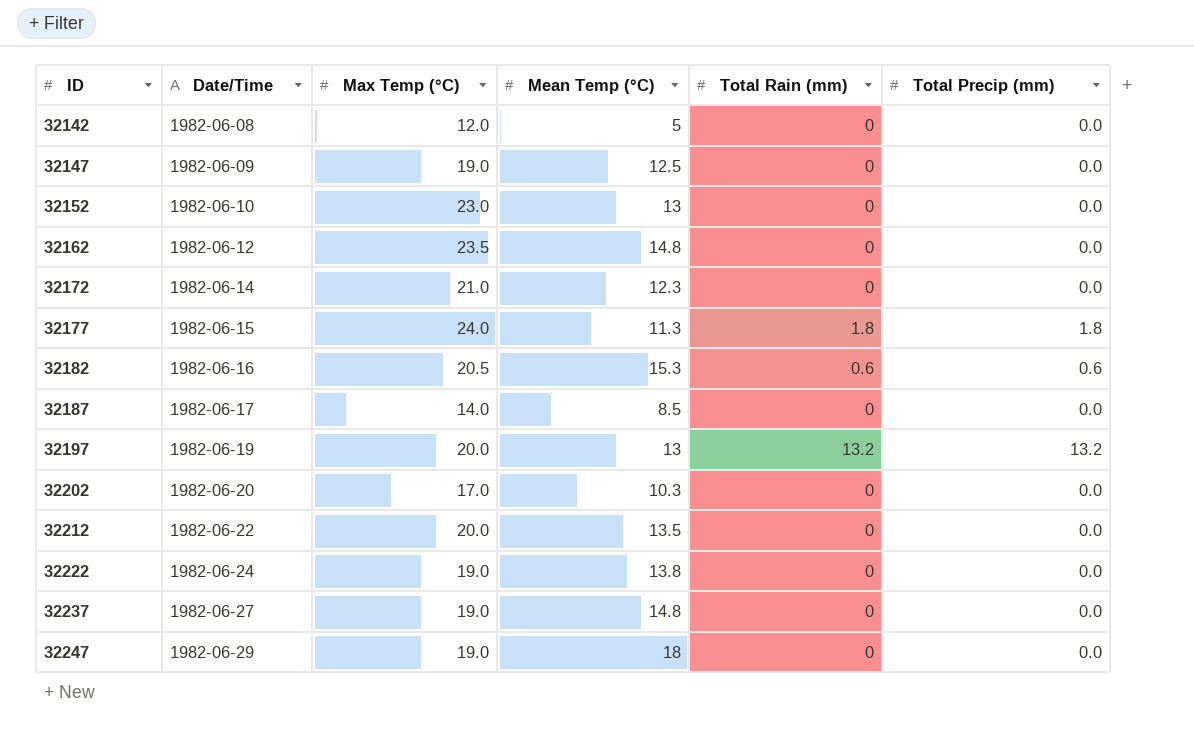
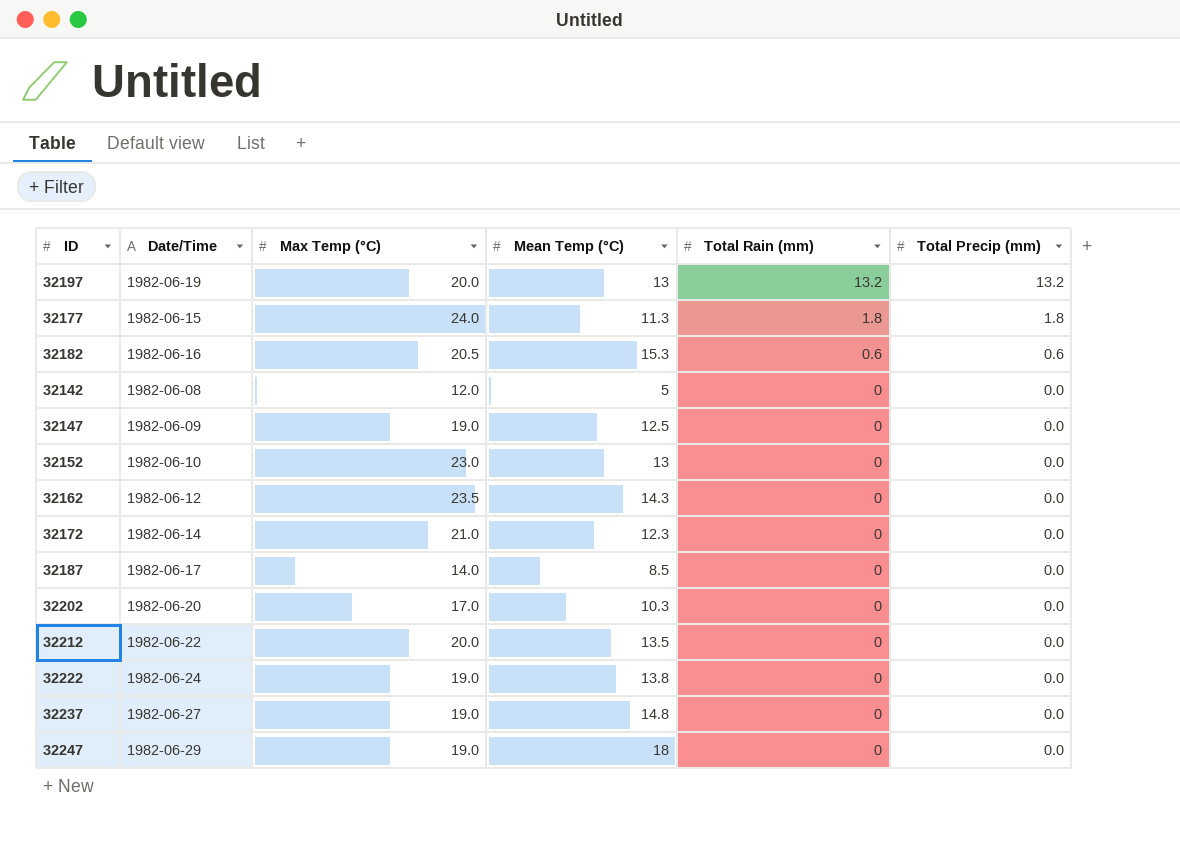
row order: ID ascending -> Total Rain (mm) descending
32162 | Mean Temp (°C): 14.8 -> 14.3

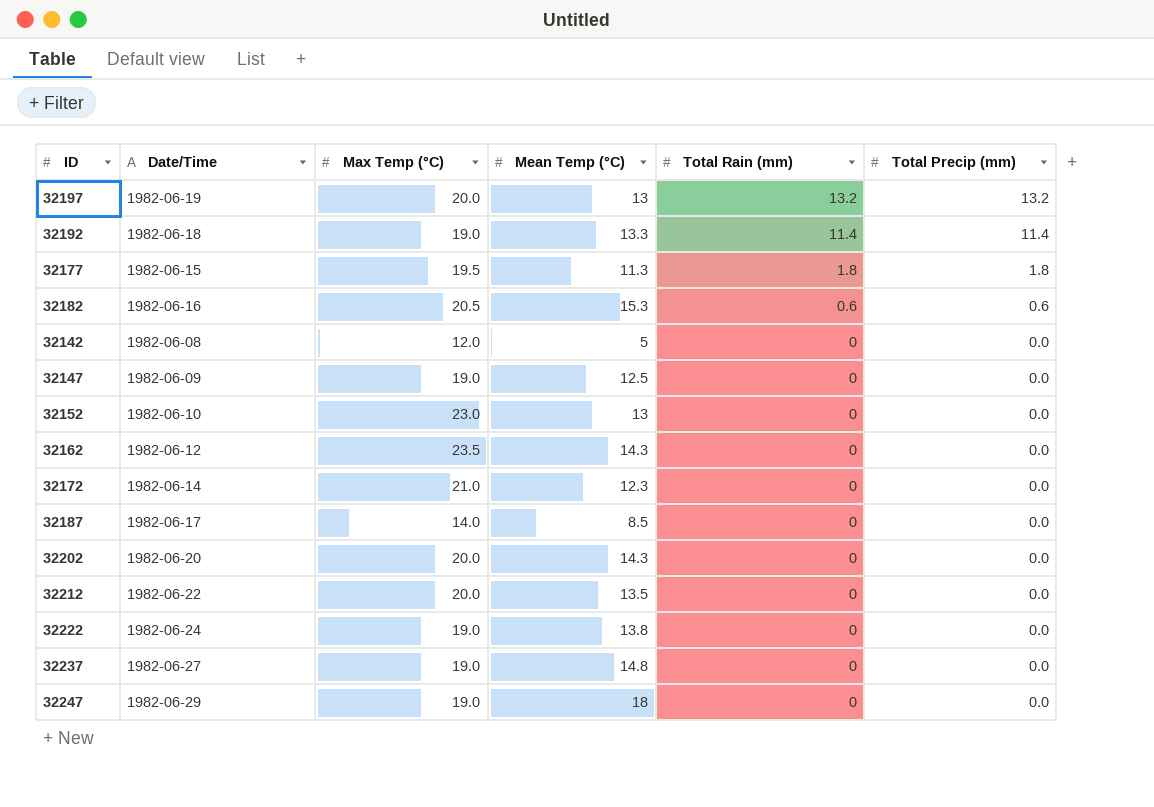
row 32192: none -> 1982-06-18 | 19.0 | 13.3 | 11.4 | 11.4
32177 | Max Temp (°C): 24.0 -> 19.5
32202 | Max Temp (°C): 17.0 -> 20.0
32202 | Mean Temp (°C): 10.3 -> 14.3

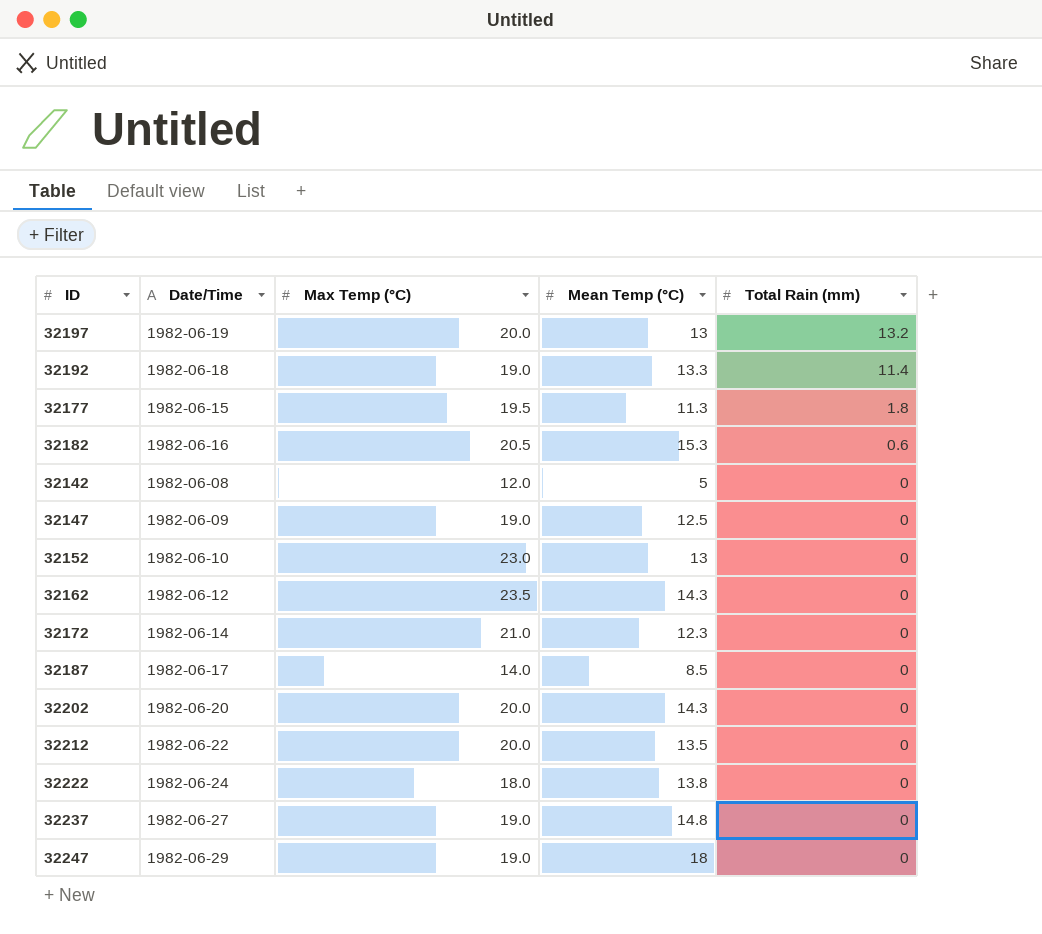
column Total Precip (mm) | position: 6 -> none
32222 | Max Temp (°C): 19.0 -> 18.0

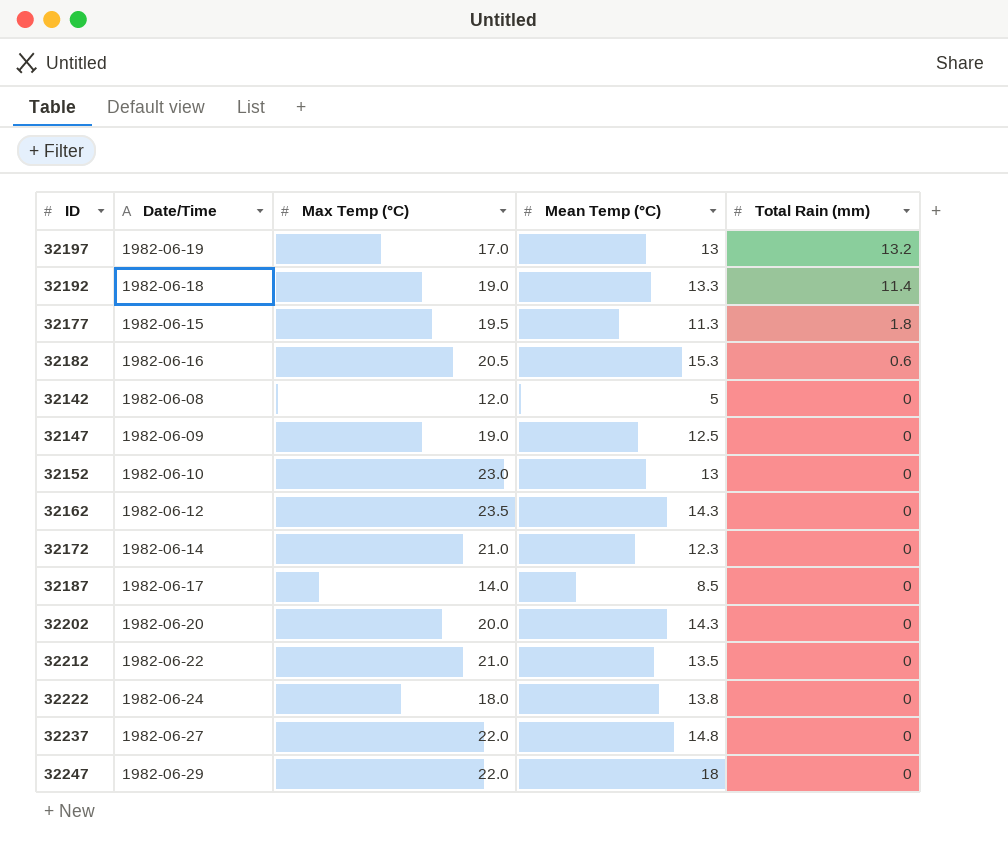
32197 | Max Temp (°C): 20.0 -> 17.0
32212 | Max Temp (°C): 20.0 -> 21.0
32237 | Max Temp (°C): 19.0 -> 22.0
32247 | Max Temp (°C): 19.0 -> 22.0

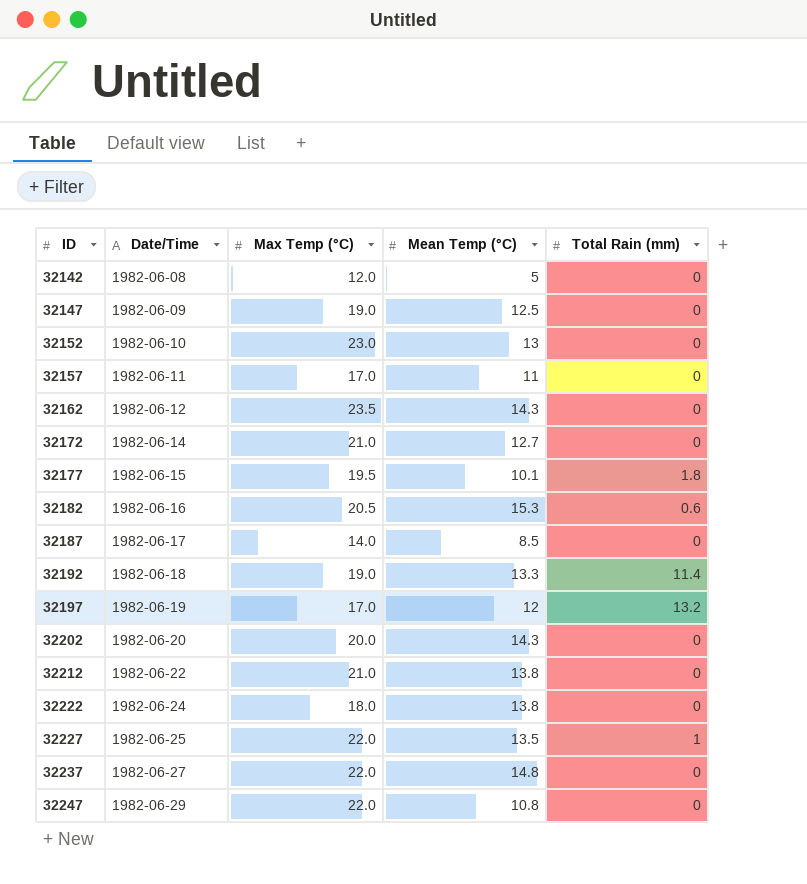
row order: Total Rain (mm) descending -> ID ascending
row 32157: none -> 1982-06-11 | 17.0 | 11 | 0
32172 | Mean Temp (°C): 12.3 -> 12.7
32177 | Mean Temp (°C): 11.3 -> 10.1
32197 | Mean Temp (°C): 13 -> 12
32212 | Mean Temp (°C): 13.5 -> 13.8
row 32227: none -> 1982-06-25 | 22.0 | 13.5 | 1
32247 | Mean Temp (°C): 18 -> 10.8

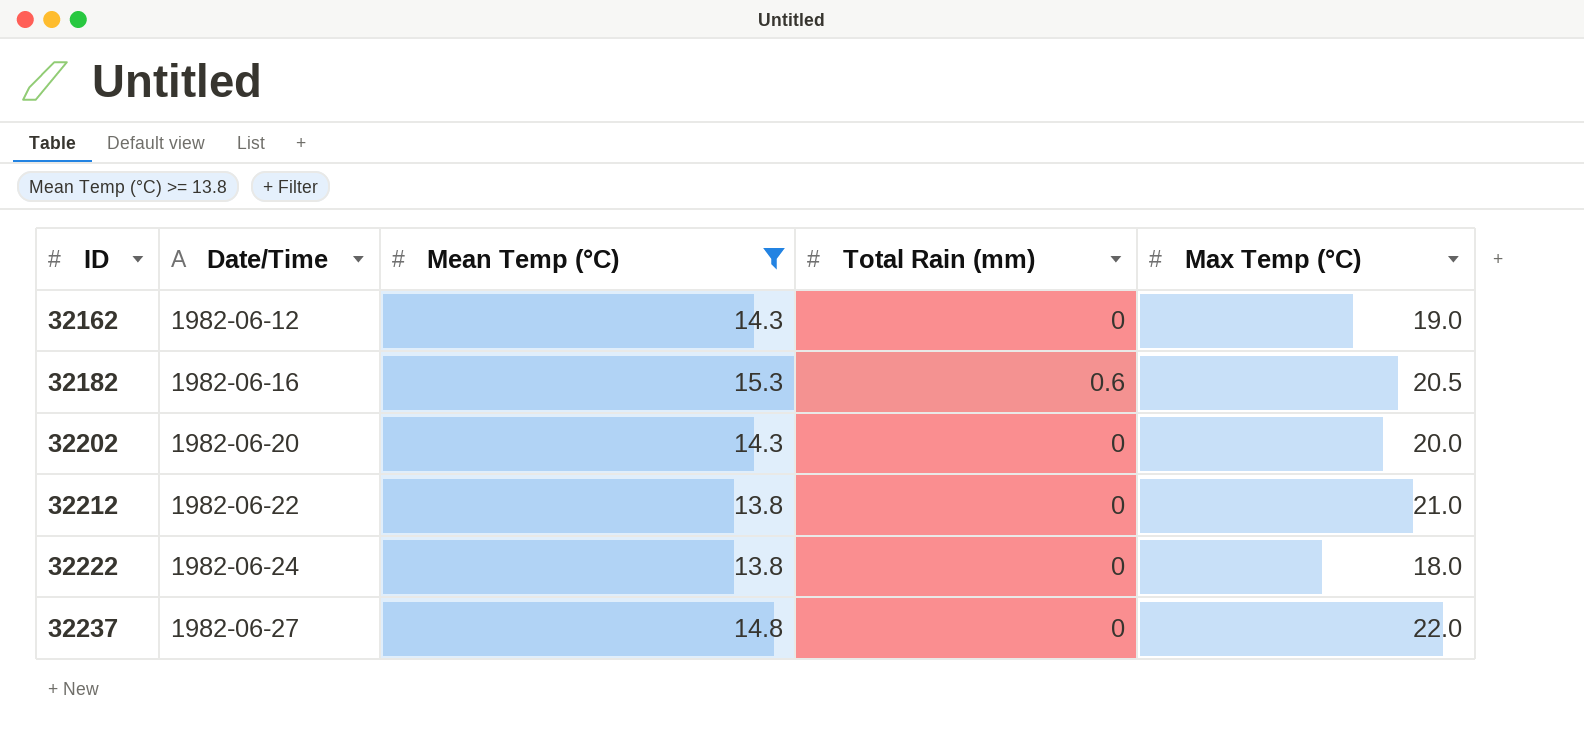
filter: none -> Mean Temp (°C) >= 13.8
column Max Temp (°C) | position: 3 -> 5
32162 | Max Temp (°C): 23.5 -> 19.0

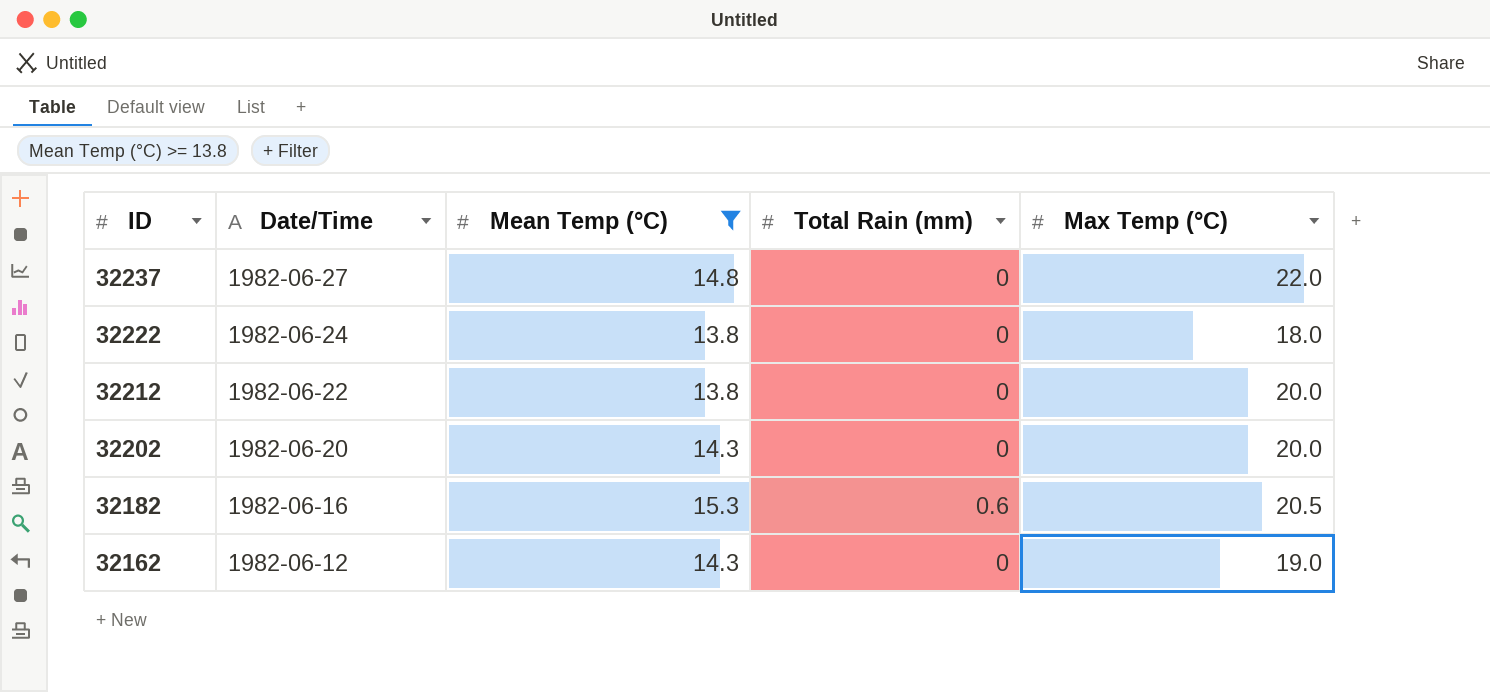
row order: ID ascending -> ID descending
32212 | Max Temp (°C): 21.0 -> 20.0

